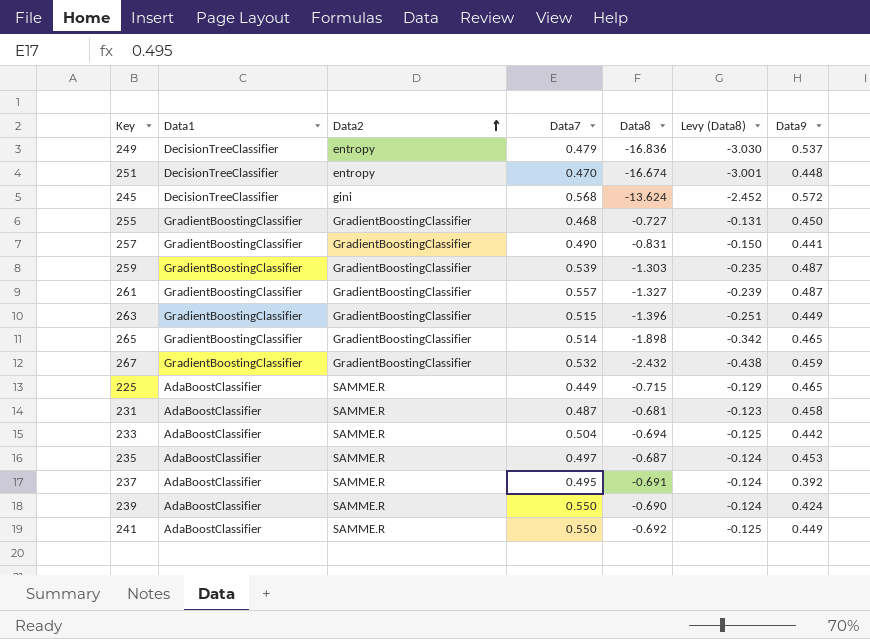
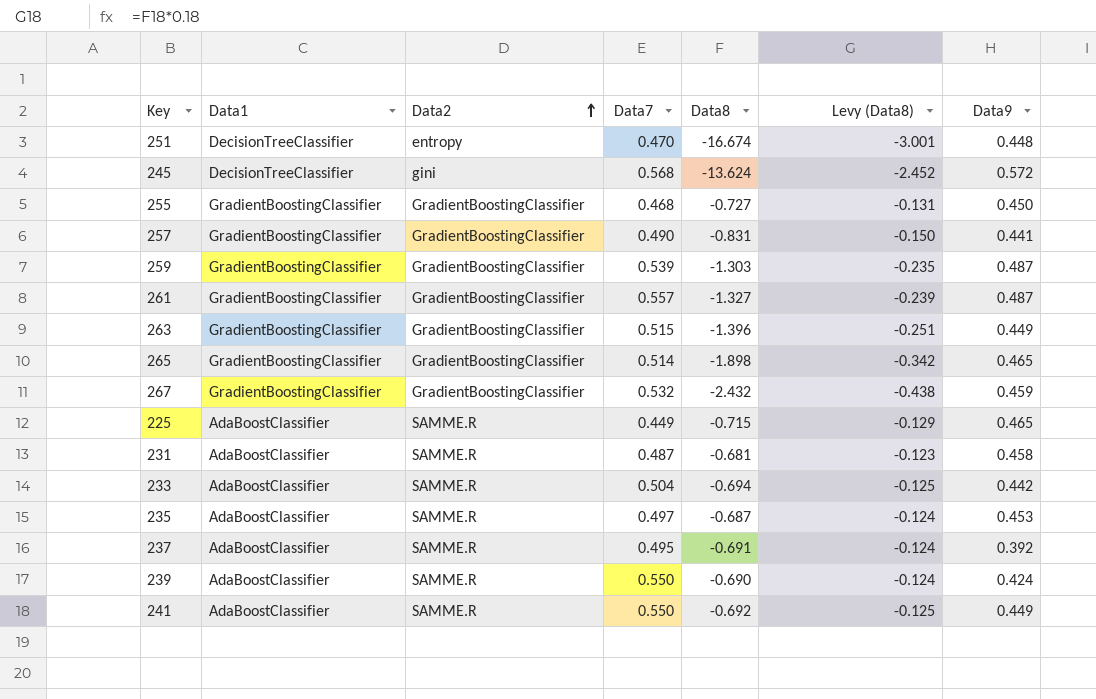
row 249: DecisionTreeClassifier | entropy | 0.479 | -16.836 | -3.030 | 0.537 -> none

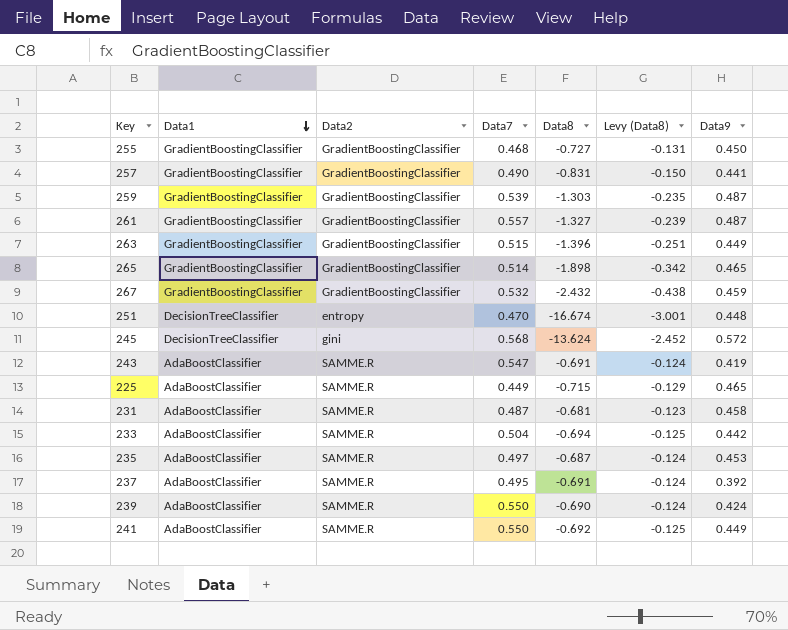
row order: Data2 ascending -> Data1 descending
row 243: none -> AdaBoostClassifier | SAMME.R | 0.547 | -0.691 | -0.124 | 0.419

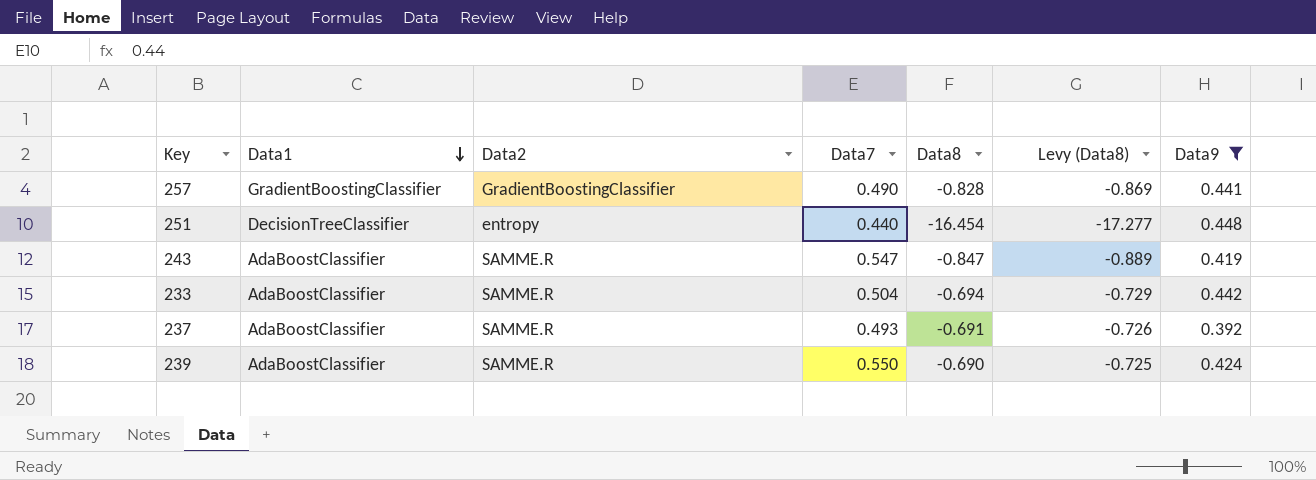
filter: none -> Data9 <= 0.448
column Levy (Data8) | formula: [Data8] * 0.18 -> [Data8] * 1.05
257 | Data8: -0.831 -> -0.828
251 | Data7: 0.470 -> 0.440
251 | Data8: -16.674 -> -16.454
243 | Data8: -0.691 -> -0.847
237 | Data7: 0.495 -> 0.493

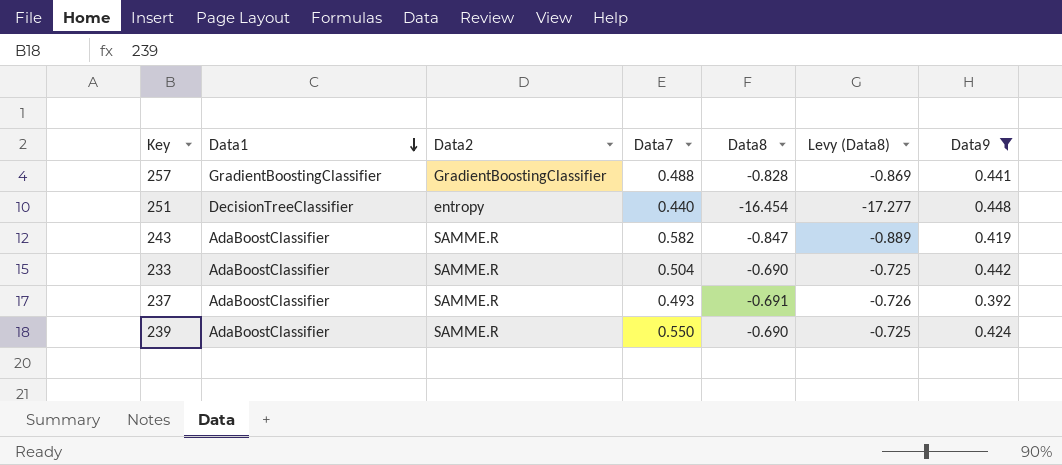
257 | Data7: 0.490 -> 0.488
243 | Data7: 0.547 -> 0.582
233 | Data8: -0.694 -> -0.690
233 | Levy (Data8): -0.729 -> -0.725

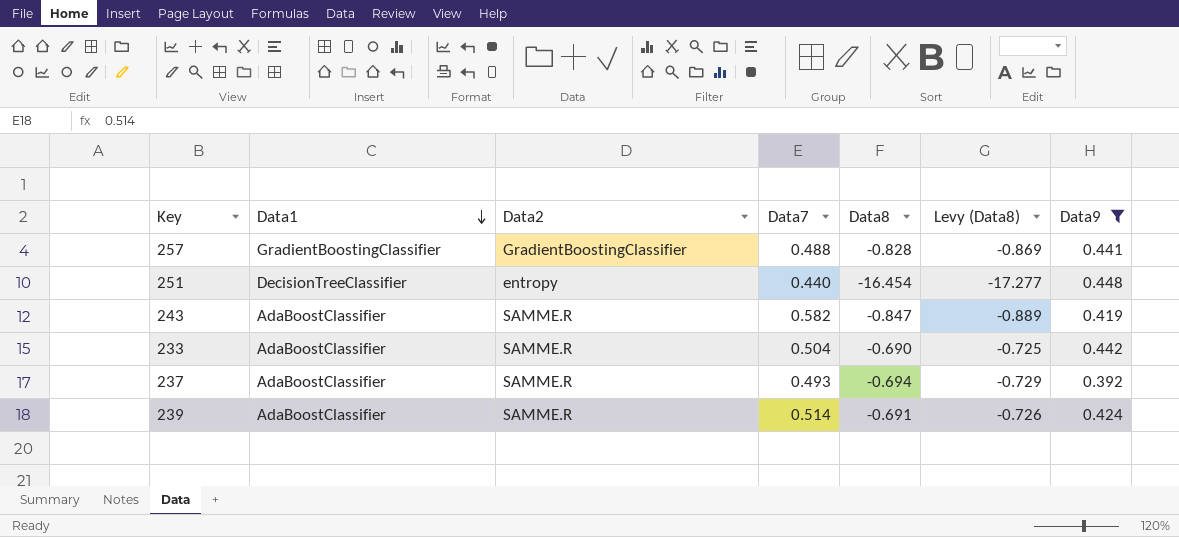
237 | Data8: -0.691 -> -0.694
237 | Levy (Data8): -0.726 -> -0.729
239 | Data7: 0.550 -> 0.514
239 | Data8: -0.690 -> -0.691
239 | Levy (Data8): -0.725 -> -0.726

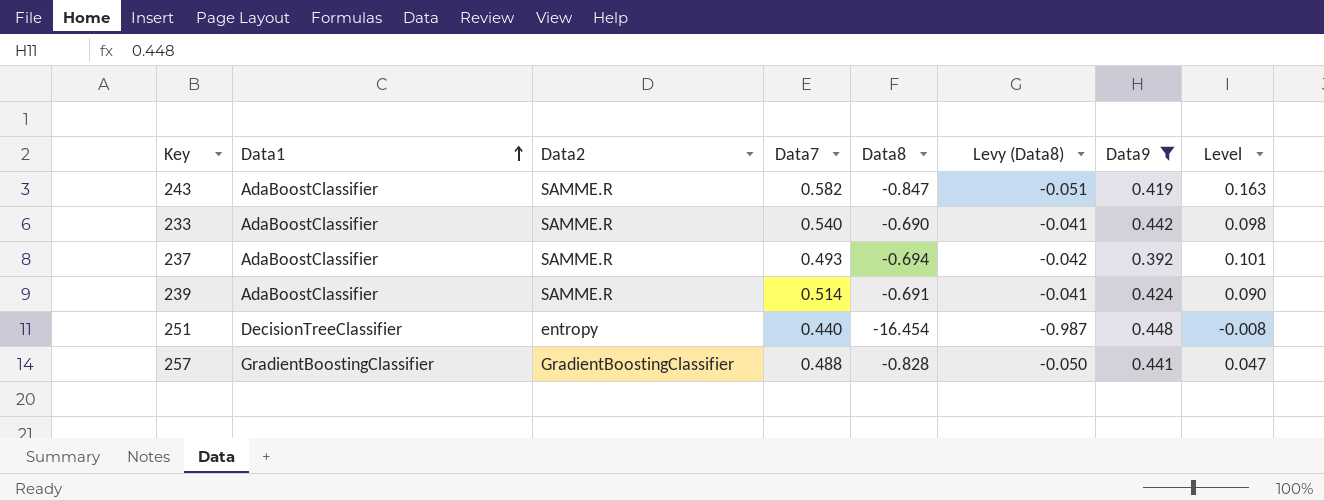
row order: Data1 descending -> Data1 ascending
column Levy (Data8) | formula: [Data8] * 1.05 -> [Data8] * 0.06
column Level | formula: none -> [Data7] - [Data9]
233 | Data7: 0.504 -> 0.540

